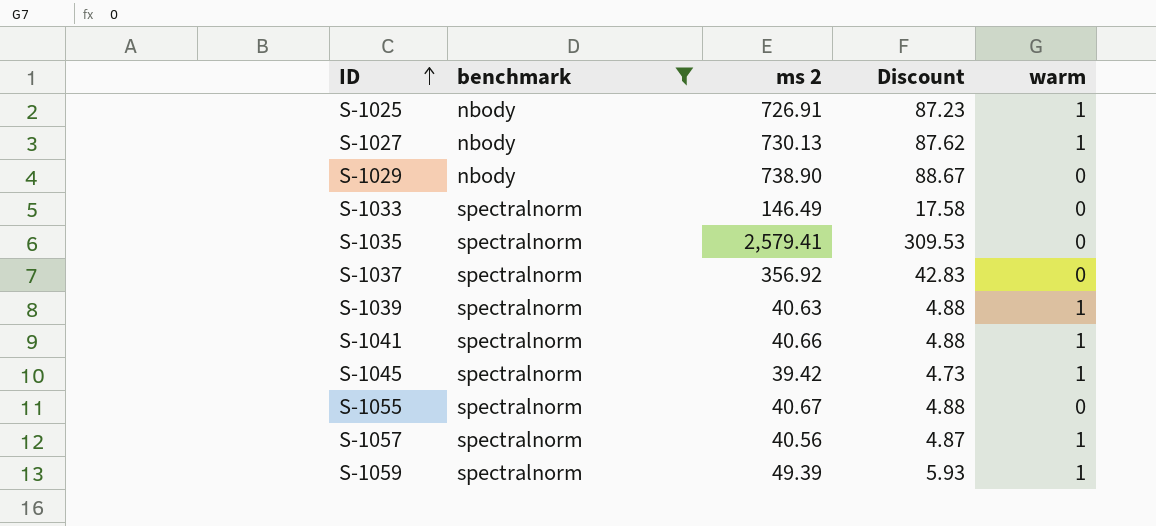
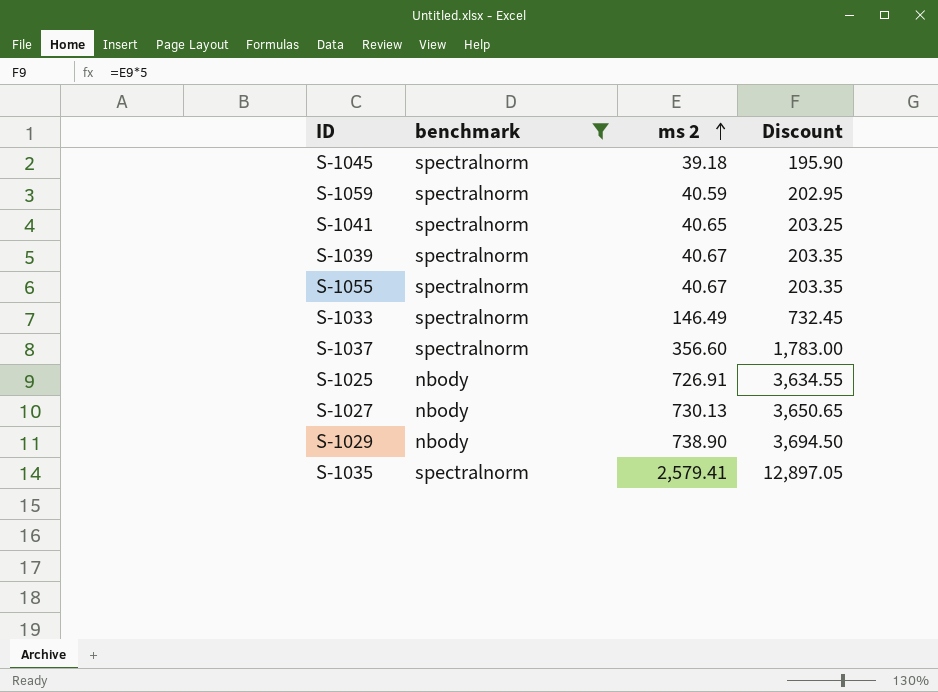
row order: ID ascending -> ms 2 ascending
column warm | position: 5 -> none
column Discount | formula: [ms 2] * 0.12 -> [ms 2] * 5
row S-1057: spectralnorm | 40.56 | 4.87 | 1 -> none
S-1045 | ms 2: 39.42 -> 39.18
S-1059 | ms 2: 49.39 -> 40.59
S-1041 | ms 2: 40.66 -> 40.65
S-1039 | ms 2: 40.63 -> 40.67
S-1037 | ms 2: 356.92 -> 356.60

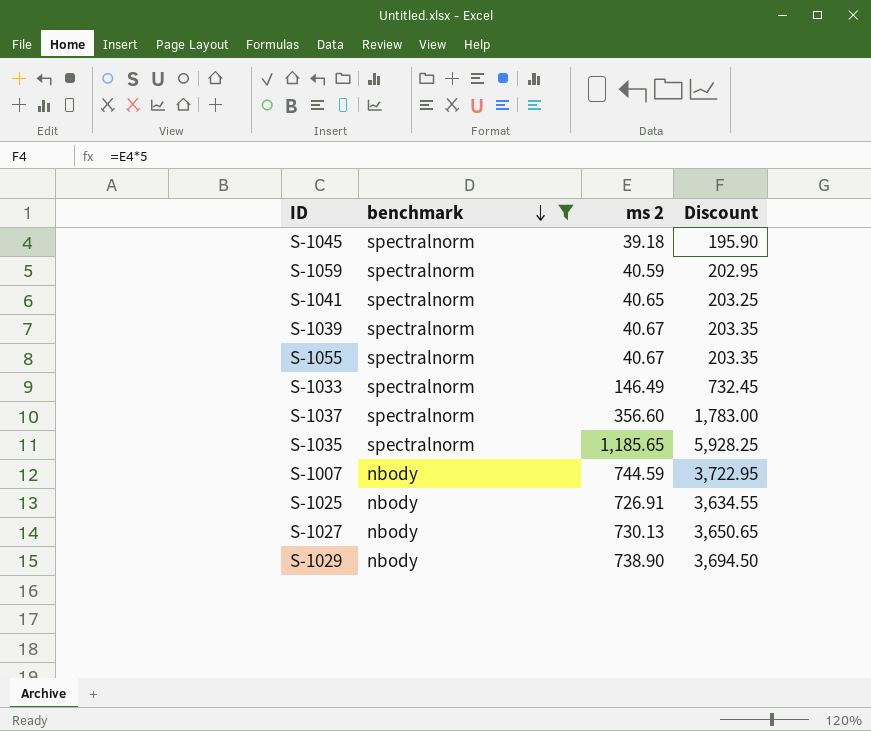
row order: ms 2 ascending -> benchmark descending
S-1035 | ms 2: 2,579.41 -> 1,185.65
S-1035 | Discount: 12,897.05 -> 5,928.25
row S-1007: none -> nbody | 744.59 | 3,722.95

